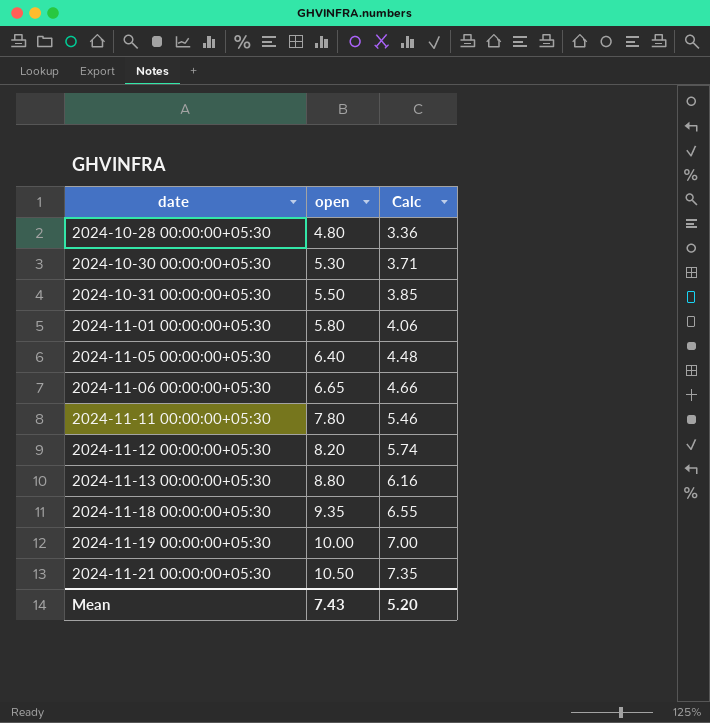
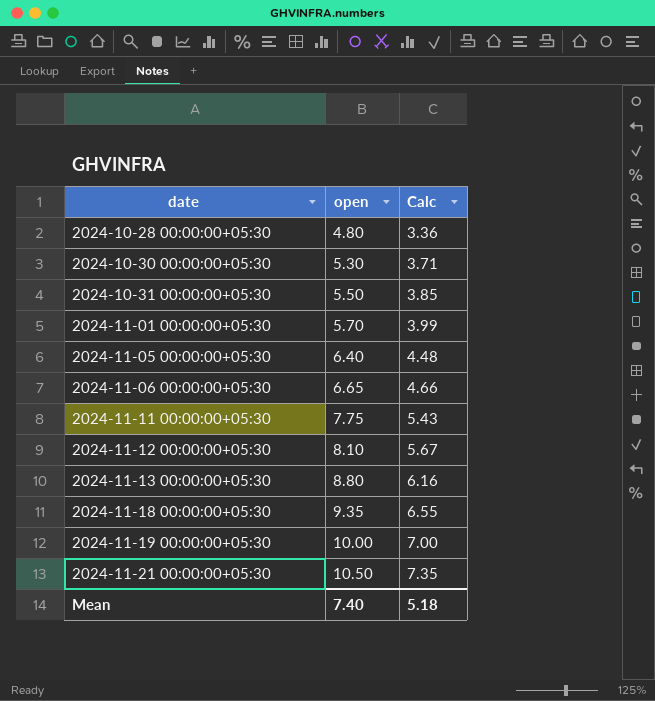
2024-11-01 00:00:00+05:30 | open: 5.80 -> 5.70
2024-11-01 00:00:00+05:30 | Calc: 4.06 -> 3.99
2024-11-11 00:00:00+05:30 | open: 7.80 -> 7.75
2024-11-11 00:00:00+05:30 | Calc: 5.46 -> 5.43
2024-11-12 00:00:00+05:30 | open: 8.20 -> 8.10
2024-11-12 00:00:00+05:30 | Calc: 5.74 -> 5.67
Mean | open: 7.43 -> 7.40
Mean | Calc: 5.20 -> 5.18

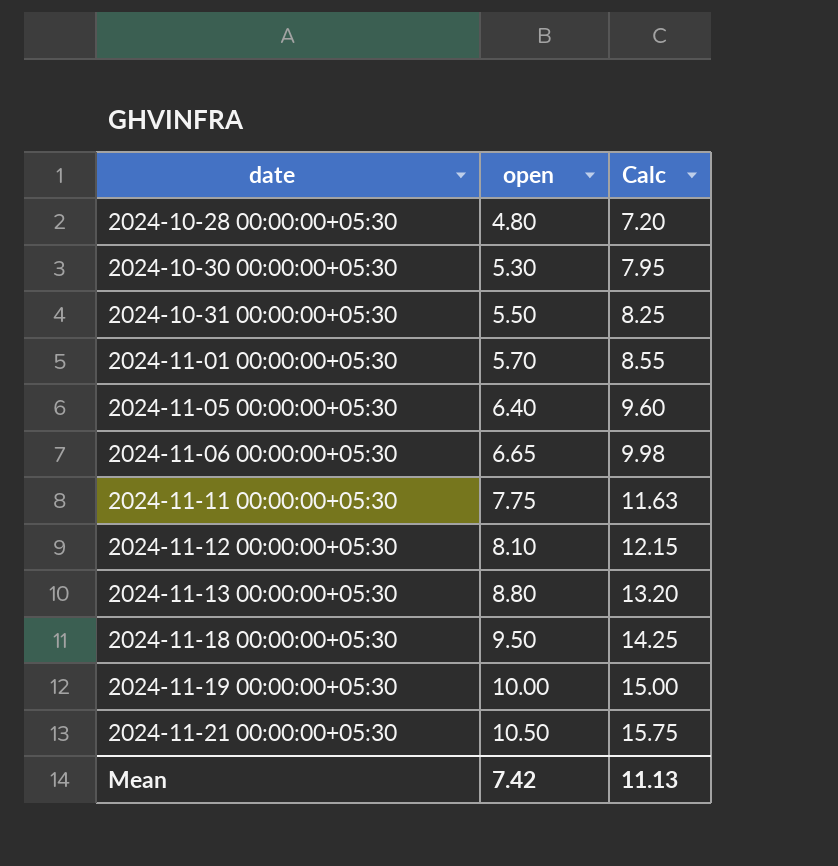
column Calc | formula: [open] * 0.7 -> [open] * 1.5
2024-11-18 00:00:00+05:30 | open: 9.35 -> 9.50
Mean | open: 7.40 -> 7.42
Mean | Calc: 5.18 -> 11.13

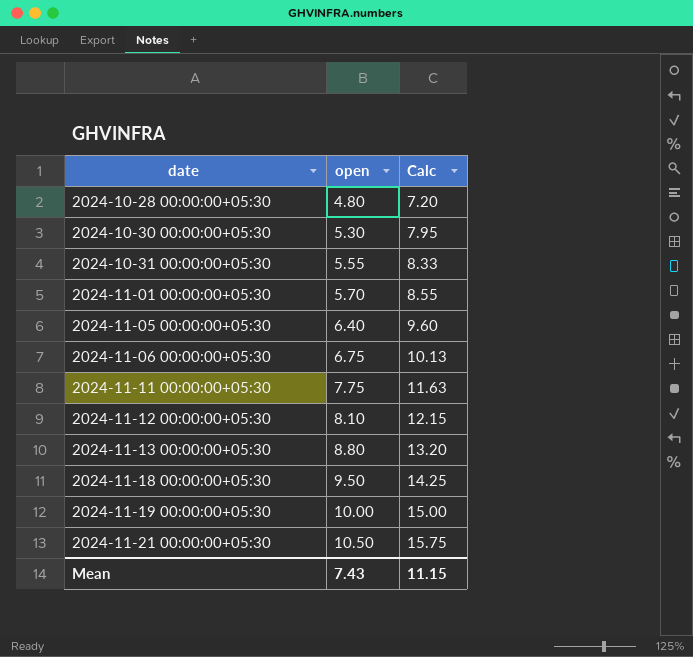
2024-10-31 00:00:00+05:30 | open: 5.50 -> 5.55
2024-10-31 00:00:00+05:30 | Calc: 8.25 -> 8.33
2024-11-06 00:00:00+05:30 | open: 6.65 -> 6.75
2024-11-06 00:00:00+05:30 | Calc: 9.98 -> 10.13
Mean | open: 7.42 -> 7.43
Mean | Calc: 11.13 -> 11.15

